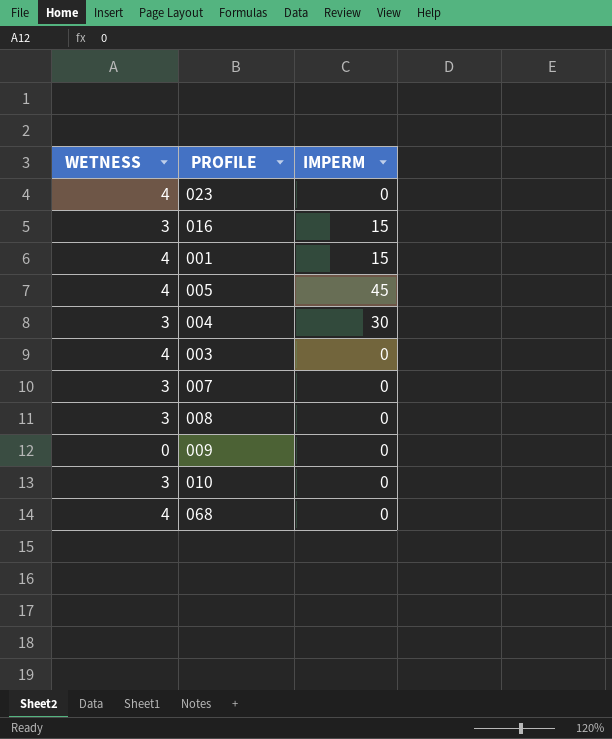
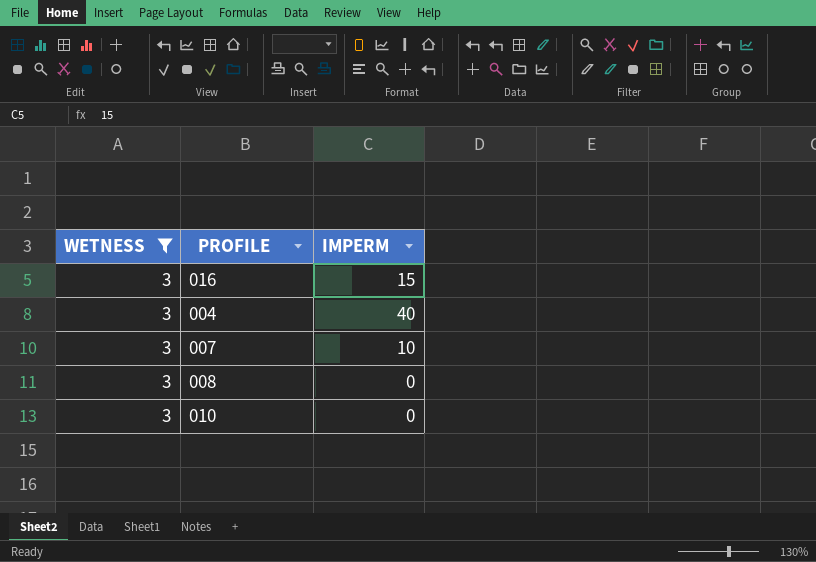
filter: none -> WETNESS = 3
004 | IMPERM: 30 -> 40
007 | IMPERM: 0 -> 10

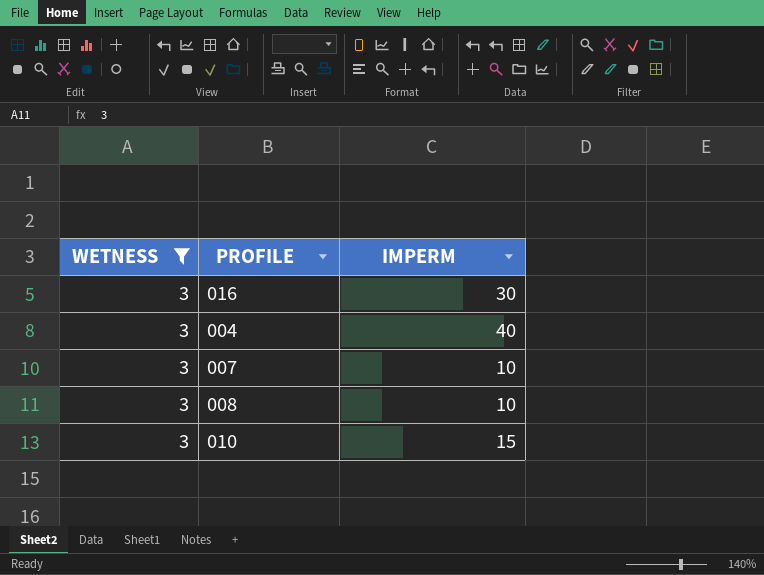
016 | IMPERM: 15 -> 30
008 | IMPERM: 0 -> 10
010 | IMPERM: 0 -> 15

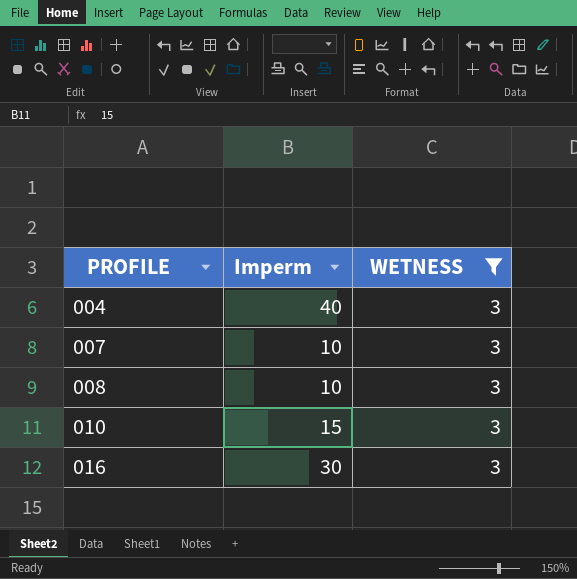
row order: none -> PROFILE ascending
column name: IMPERM -> Imperm
column WETNESS | position: 1 -> 3

